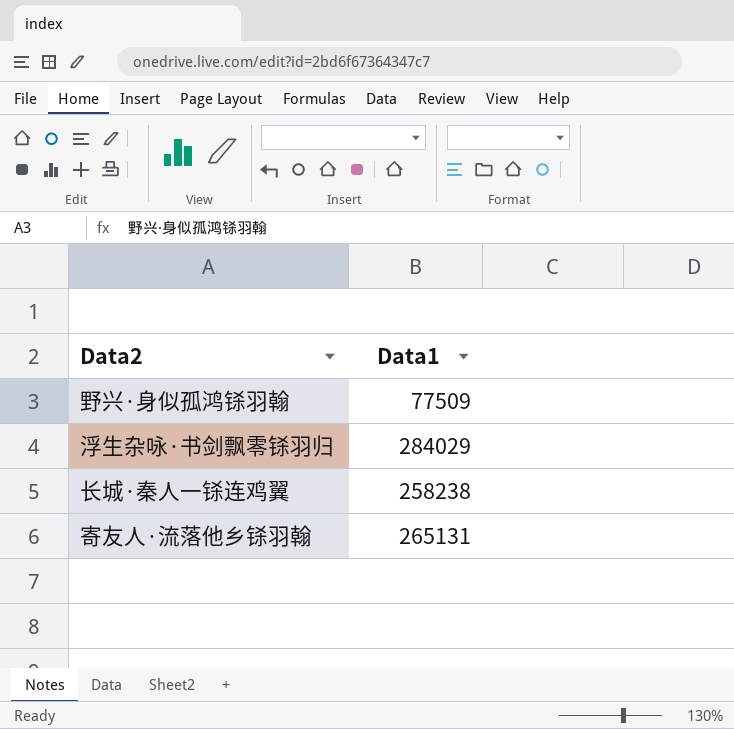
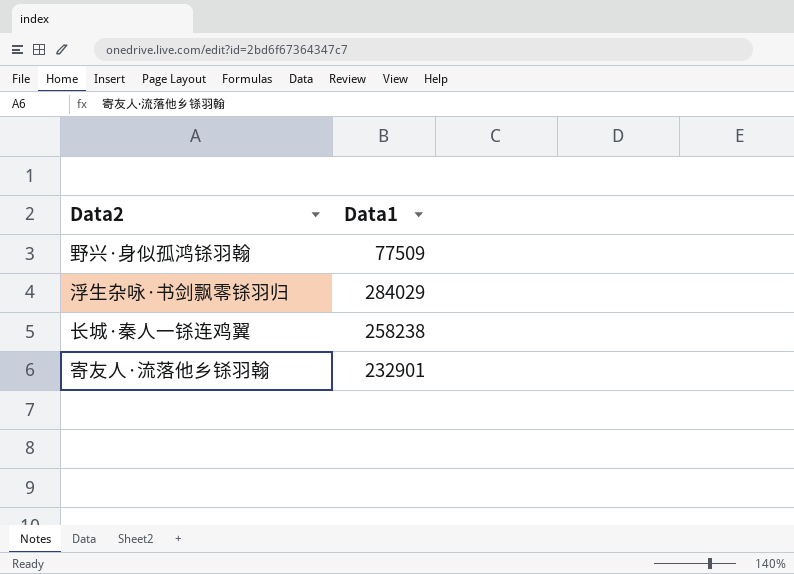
寄友人·流落他乡铩羽翰 | Data1: 265131 -> 232901

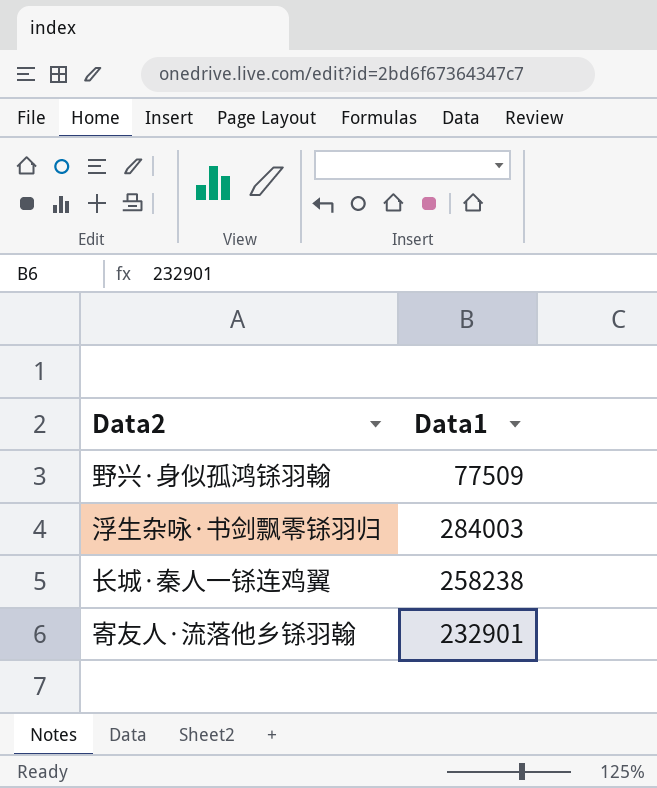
浮生杂咏·书剑飘零铩羽归 | Data1: 284029 -> 284003

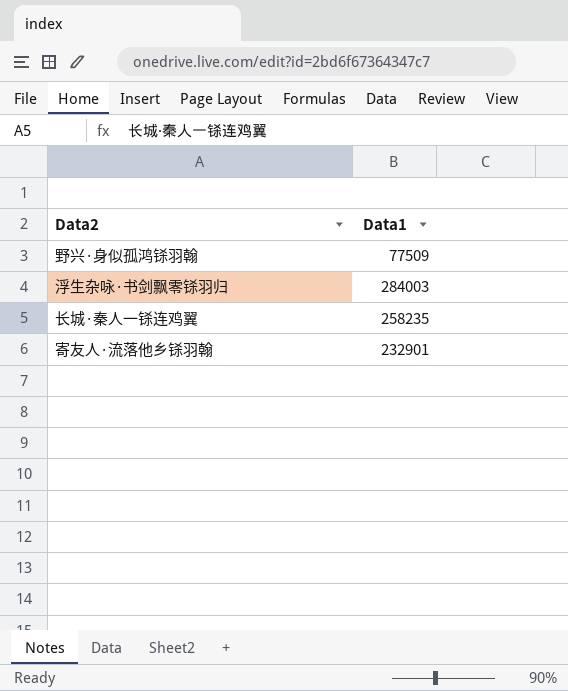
长城·秦人一铩连鸡翼 | Data1: 258238 -> 258235

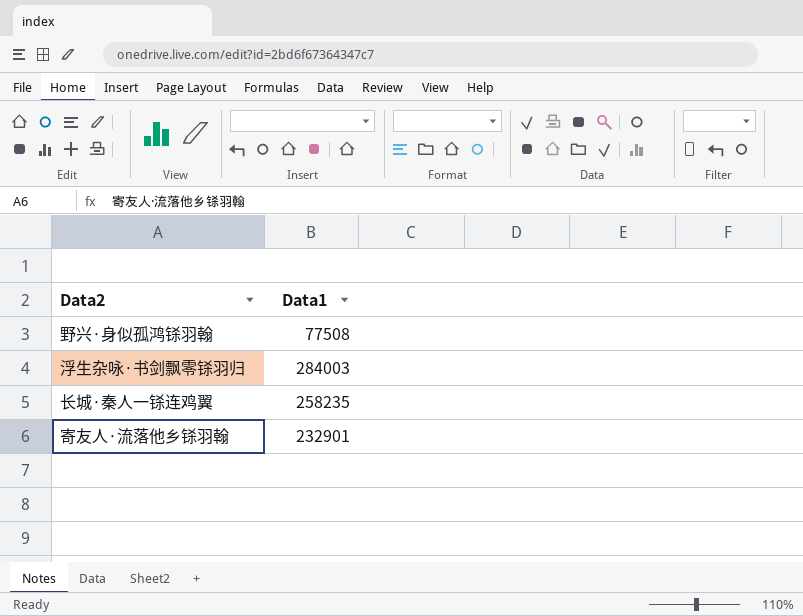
野兴·身似孤鸿铩羽翰 | Data1: 77509 -> 77508

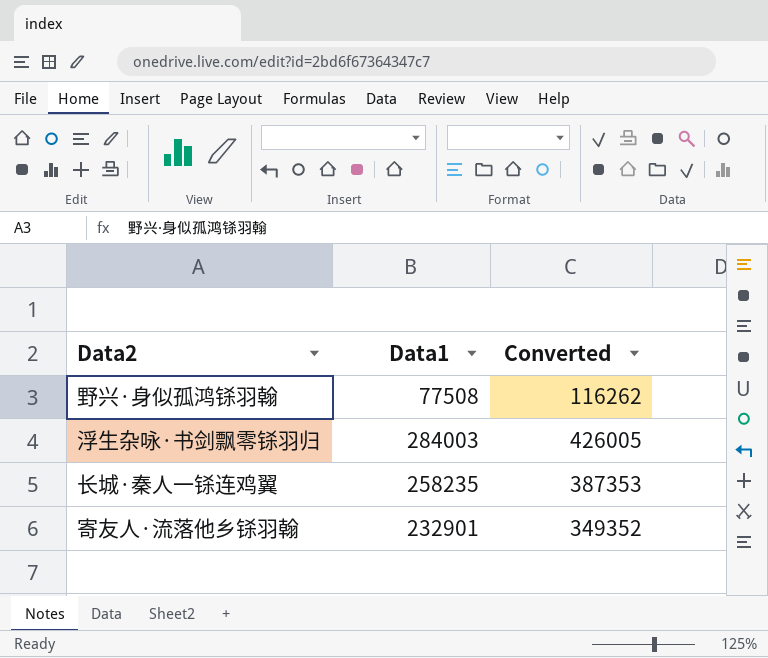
column Converted | formula: none -> [Data1] * 1.5

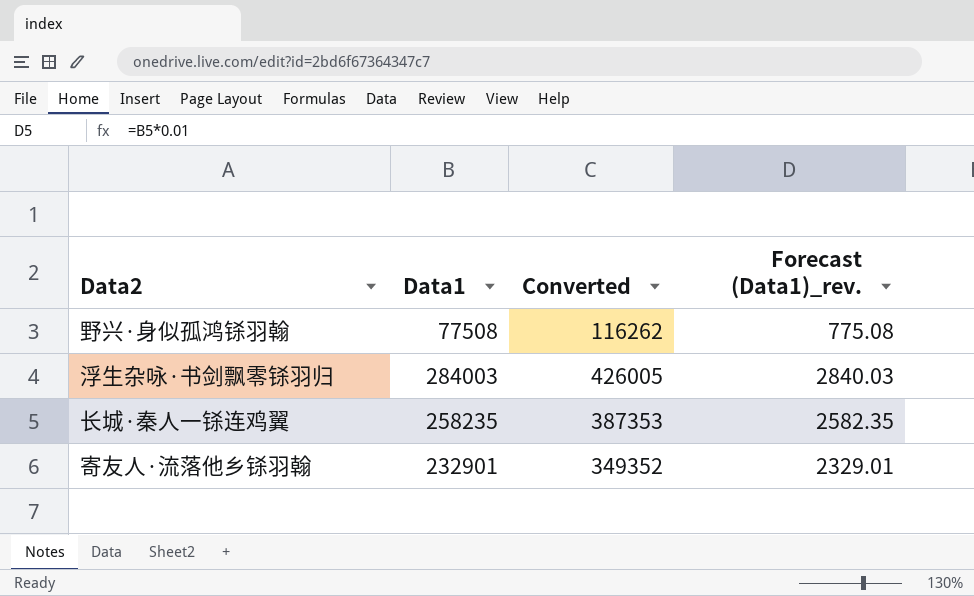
column Forecast (Data1)_rev. | formula: none -> [Data1] * 0.01

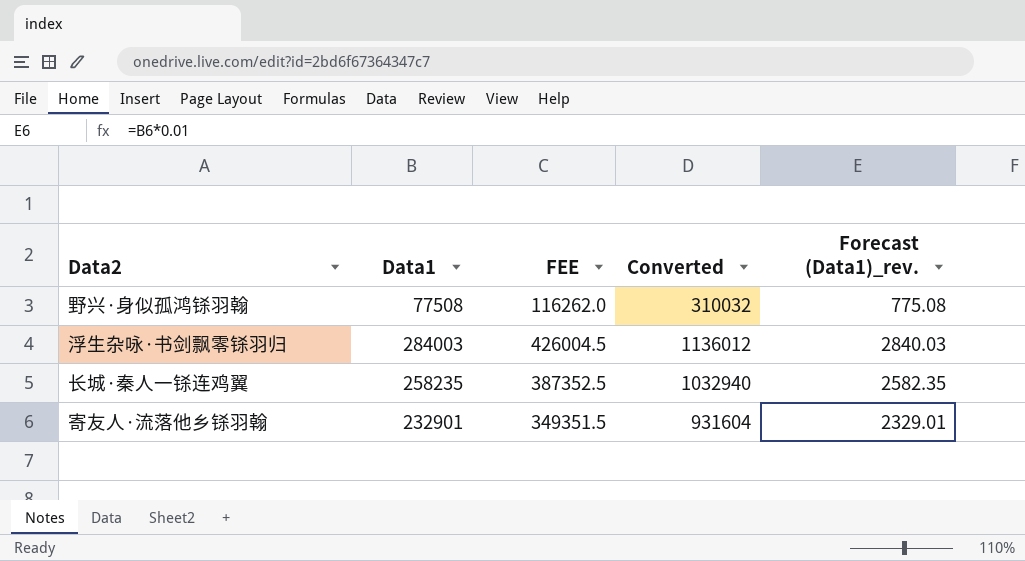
column FEE | formula: none -> [Data1] * 1.5
column Converted | formula: [Data1] * 1.5 -> [Data1] * 4

